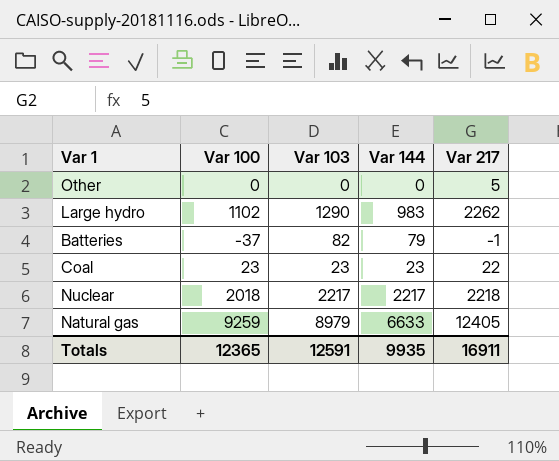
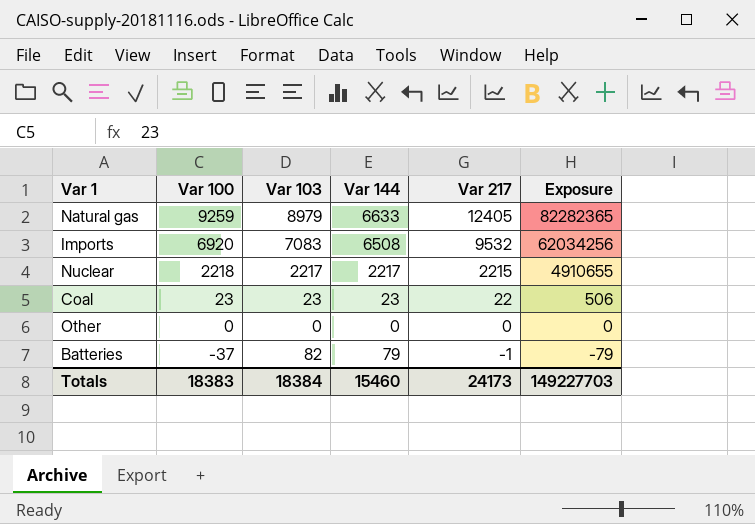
row order: none -> Var 100 descending
column Exposure | formula: none -> [Var 144] * [Var 217]
row Large hydro: 1102 | 1290 | 983 | 2262 -> none
row Imports: none -> 6920 | 7083 | 6508 | 9532 | 62034256
Nuclear | Var 100: 2018 -> 2218
Nuclear | Var 217: 2218 -> 2215
Other | Var 217: 5 -> 0
Totals | Var 100: 12365 -> 18383
Totals | Var 103: 12591 -> 18384
Totals | Var 144: 9935 -> 15460
Totals | Var 217: 16911 -> 24173

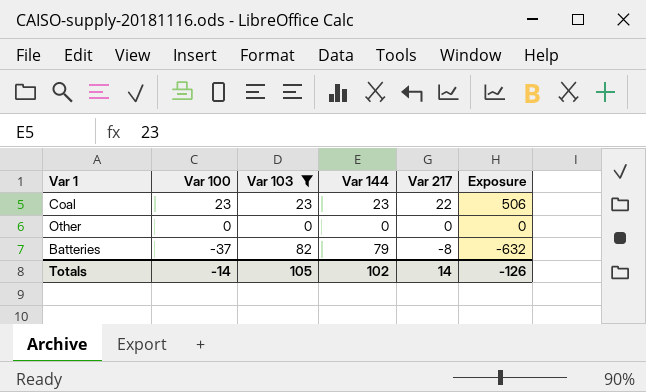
filter: none -> Var 103 <= 82
Batteries | Var 217: -1 -> -8
Batteries | Exposure: -79 -> -632
Totals | Var 100: 18383 -> -14
Totals | Var 103: 18384 -> 105
Totals | Var 144: 15460 -> 102
Totals | Var 217: 24173 -> 14
Totals | Exposure: 149227703 -> -126

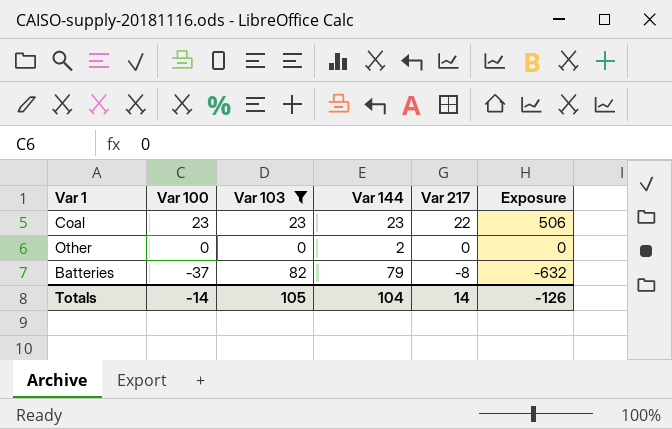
Other | Var 144: 0 -> 2
Totals | Var 144: 102 -> 104

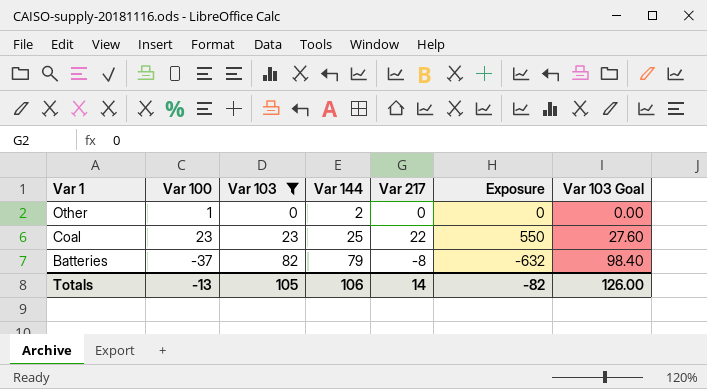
row order: Var 100 descending -> Var 1 descending
column Var 103 Goal | formula: none -> [Var 103] * 1.2
Other | Var 100: 0 -> 1
Coal | Var 144: 23 -> 25
Coal | Exposure: 506 -> 550
Totals | Var 100: -14 -> -13
Totals | Var 144: 104 -> 106
Totals | Exposure: -126 -> -82

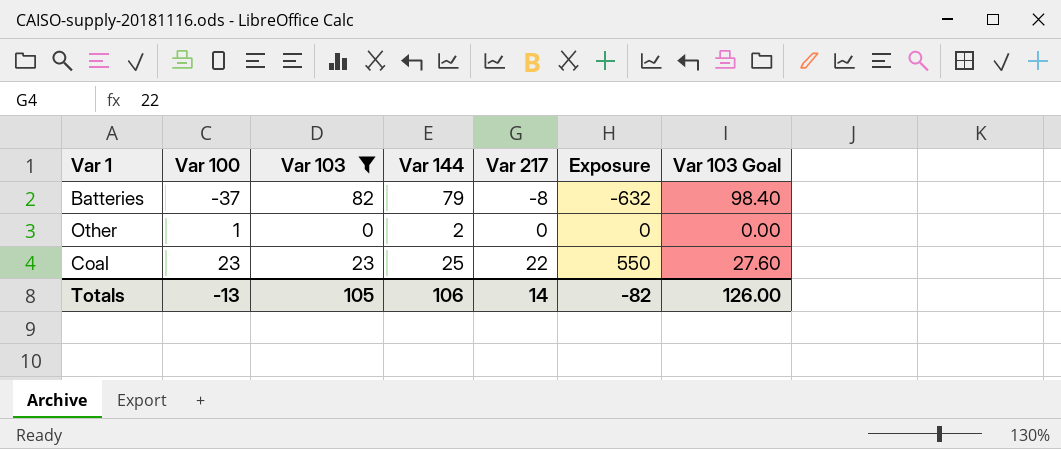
row order: Var 1 descending -> Var 100 ascending

